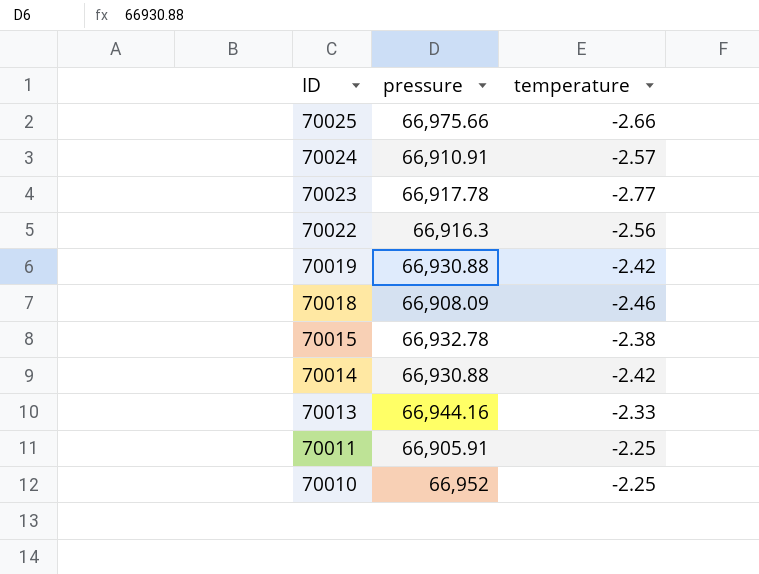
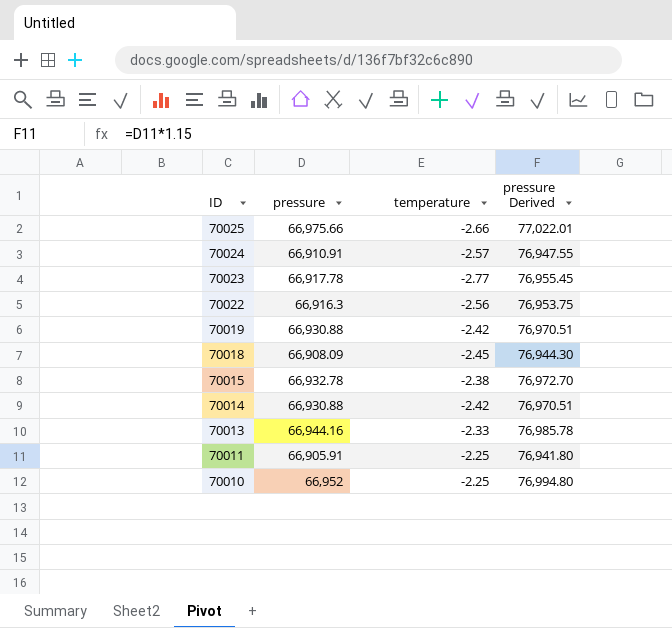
column pressure Derived | formula: none -> [pressure] * 1.15
70018 | temperature: -2.46 -> -2.45

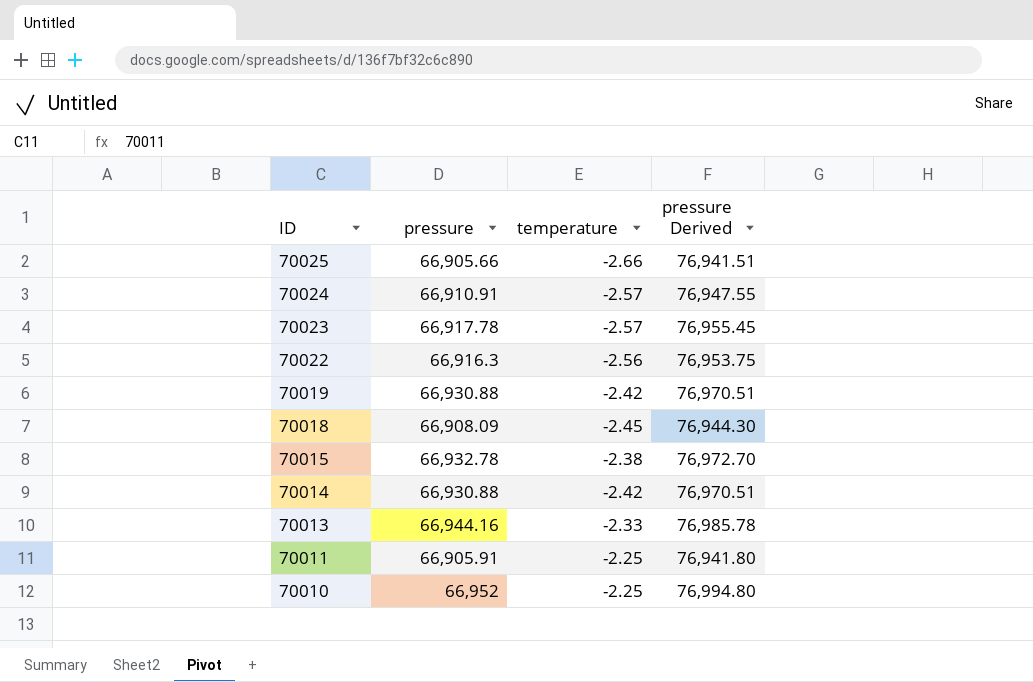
70025 | pressure: 66,975.66 -> 66,905.66
70025 | pressure Derived: 77,022.01 -> 76,941.51
70023 | temperature: -2.77 -> -2.57

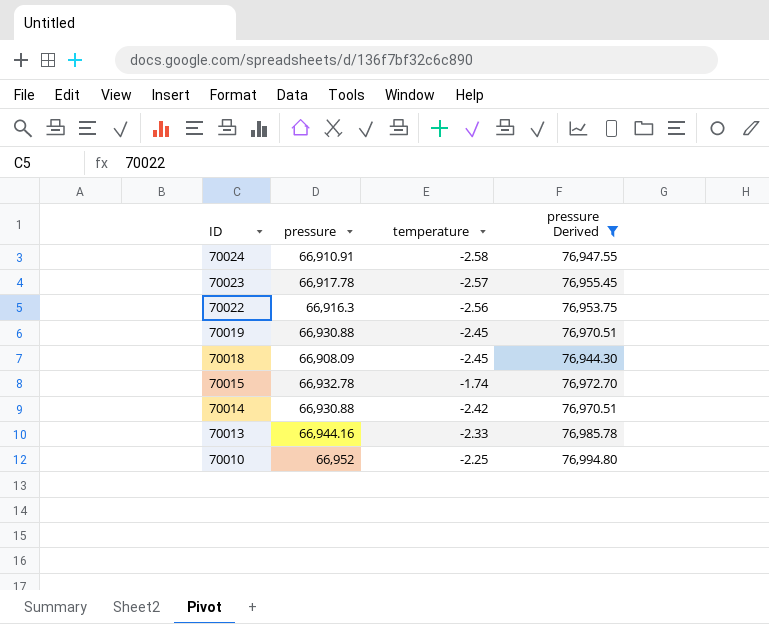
filter: none -> pressure Derived >= 76,944.30
70024 | temperature: -2.57 -> -2.58
70019 | temperature: -2.42 -> -2.45
70015 | temperature: -2.38 -> -1.74

